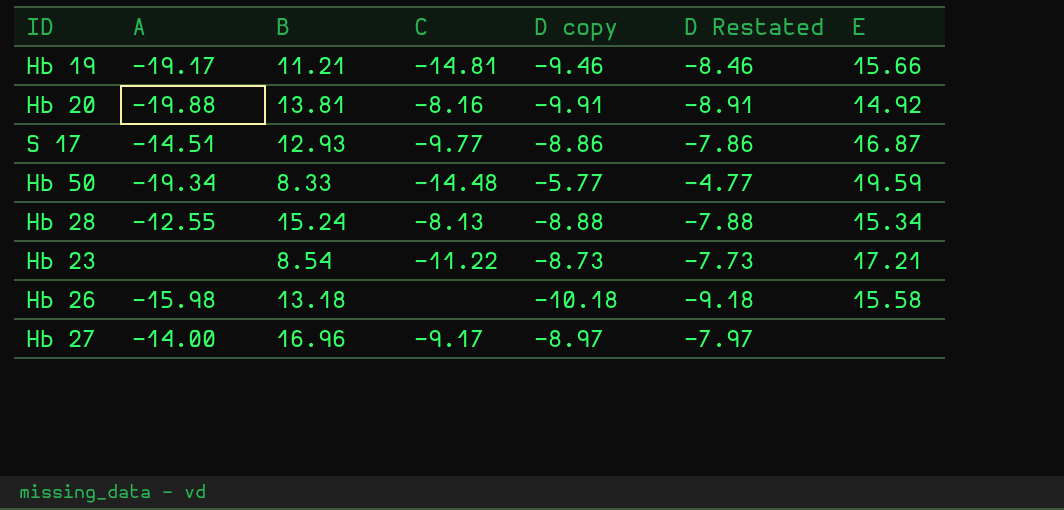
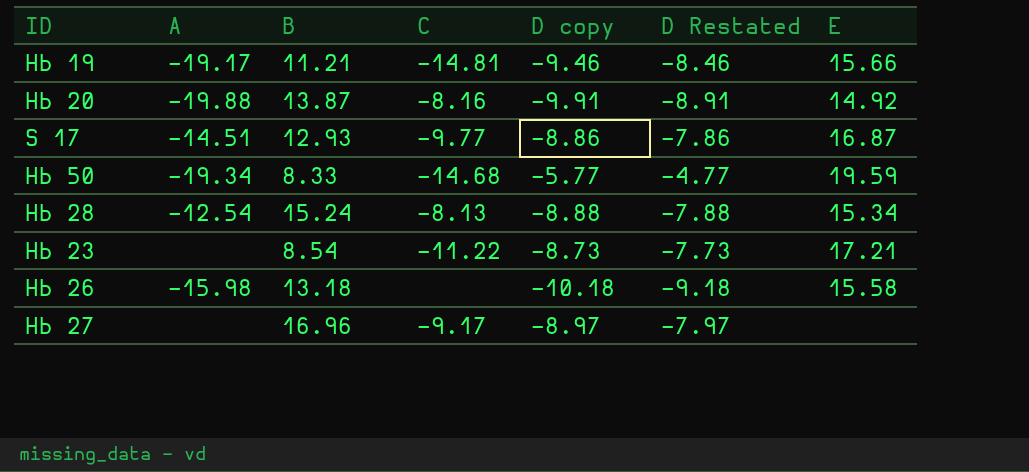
Hb 20 | B: 13.81 -> 13.87
Hb 50 | C: -14.48 -> -14.68
Hb 28 | A: -12.55 -> -12.54
Hb 27 | A: -14.00 -> none

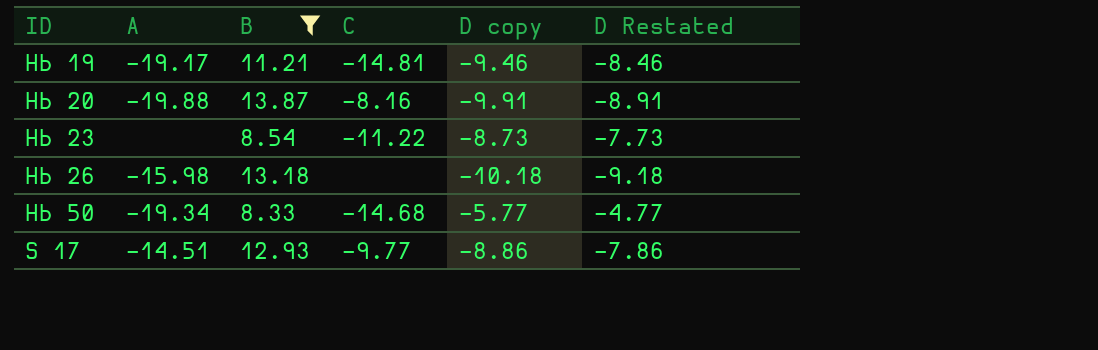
filter: none -> B <= 13.87
row order: none -> ID ascending
column E | position: 7 -> none

